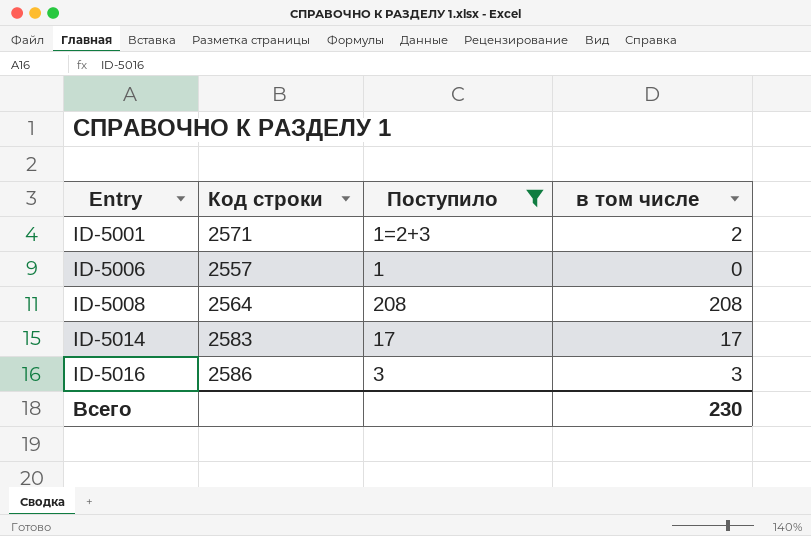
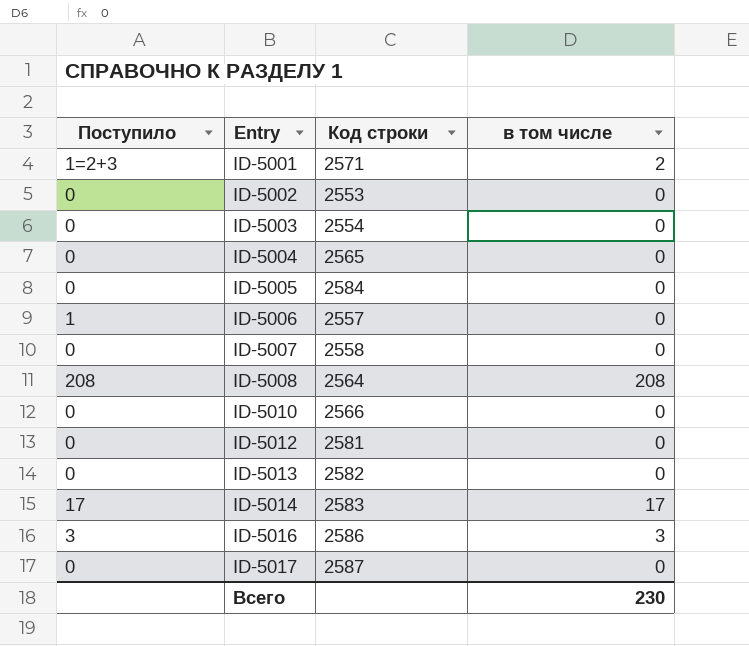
filter: Поступило != 0 -> none
column Поступило | position: 3 -> 1

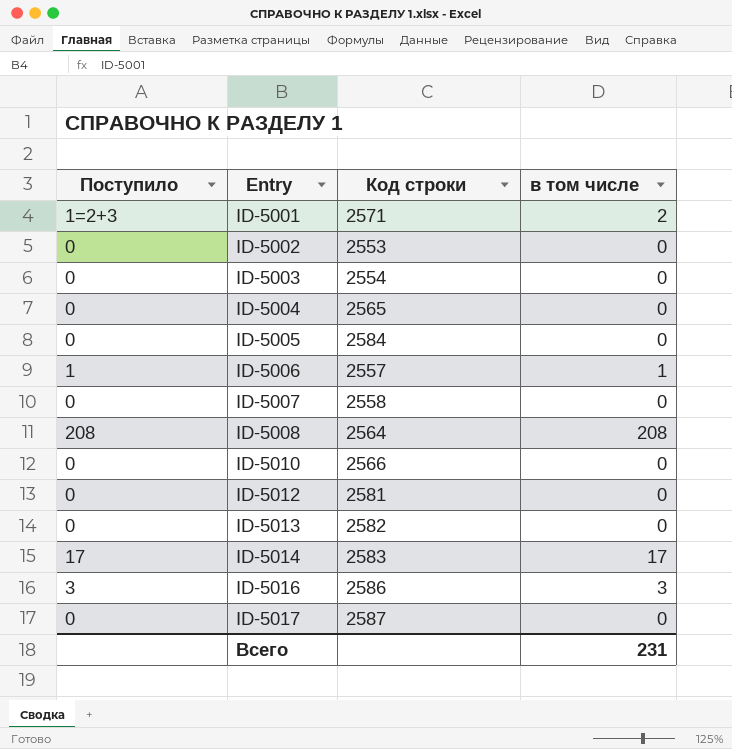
ID-5006 | в том числе: 0 -> 1
Всего | в том числе: 230 -> 231

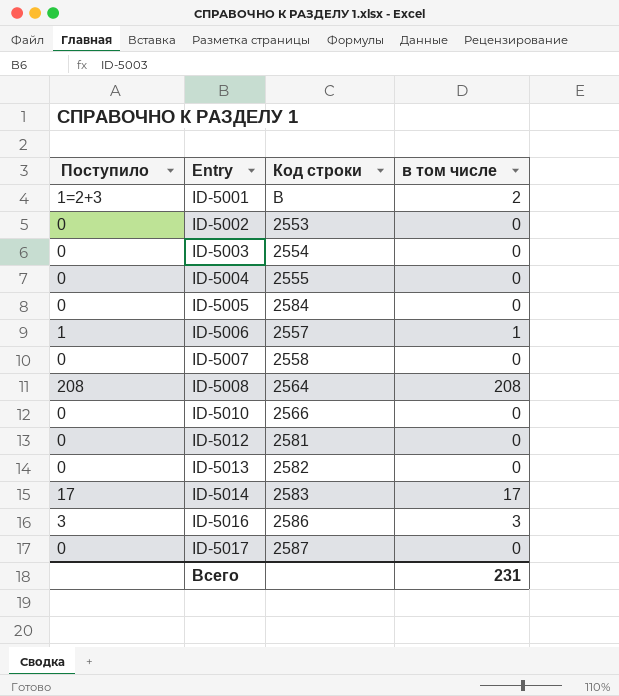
ID-5001 | Код строки: 2571 -> В
ID-5004 | Код строки: 2565 -> 2555

